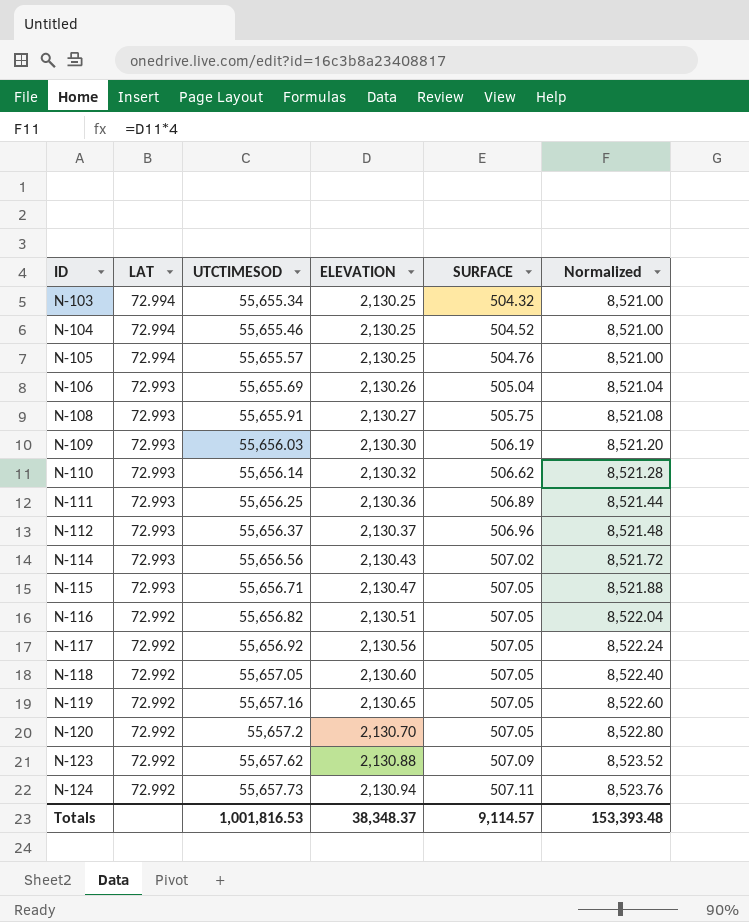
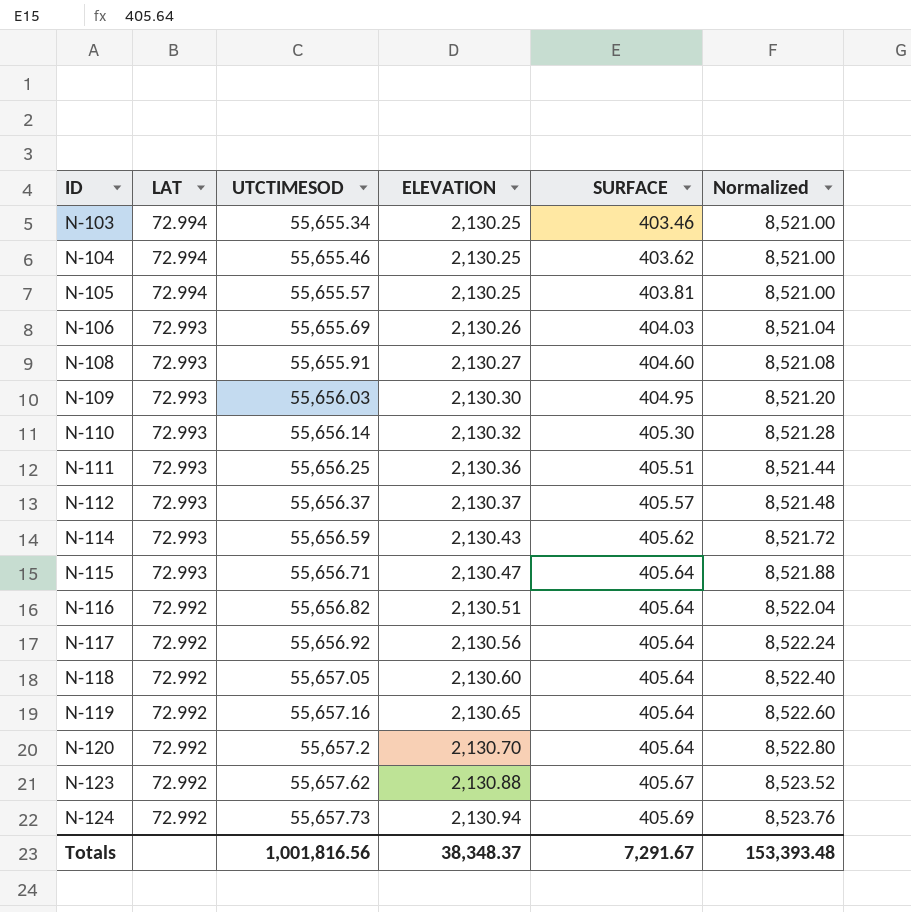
N-103 | SURFACE: 504.32 -> 403.46
N-104 | SURFACE: 504.52 -> 403.62
N-105 | SURFACE: 504.76 -> 403.81
N-106 | SURFACE: 505.04 -> 404.03
N-108 | SURFACE: 505.75 -> 404.60
N-109 | SURFACE: 506.19 -> 404.95
N-110 | SURFACE: 506.62 -> 405.30
N-111 | SURFACE: 506.89 -> 405.51
N-112 | SURFACE: 506.96 -> 405.57
N-114 | UTCTIMESOD: 55,656.56 -> 55,656.59
N-114 | SURFACE: 507.02 -> 405.62
N-115 | SURFACE: 507.05 -> 405.64
N-116 | SURFACE: 507.05 -> 405.64
N-117 | SURFACE: 507.05 -> 405.64
N-118 | SURFACE: 507.05 -> 405.64
N-119 | SURFACE: 507.05 -> 405.64
N-120 | SURFACE: 507.05 -> 405.64
N-123 | SURFACE: 507.09 -> 405.67
N-124 | SURFACE: 507.11 -> 405.69
Totals | UTCTIMESOD: 1,001,816.53 -> 1,001,816.56
Totals | SURFACE: 9,114.57 -> 7,291.67

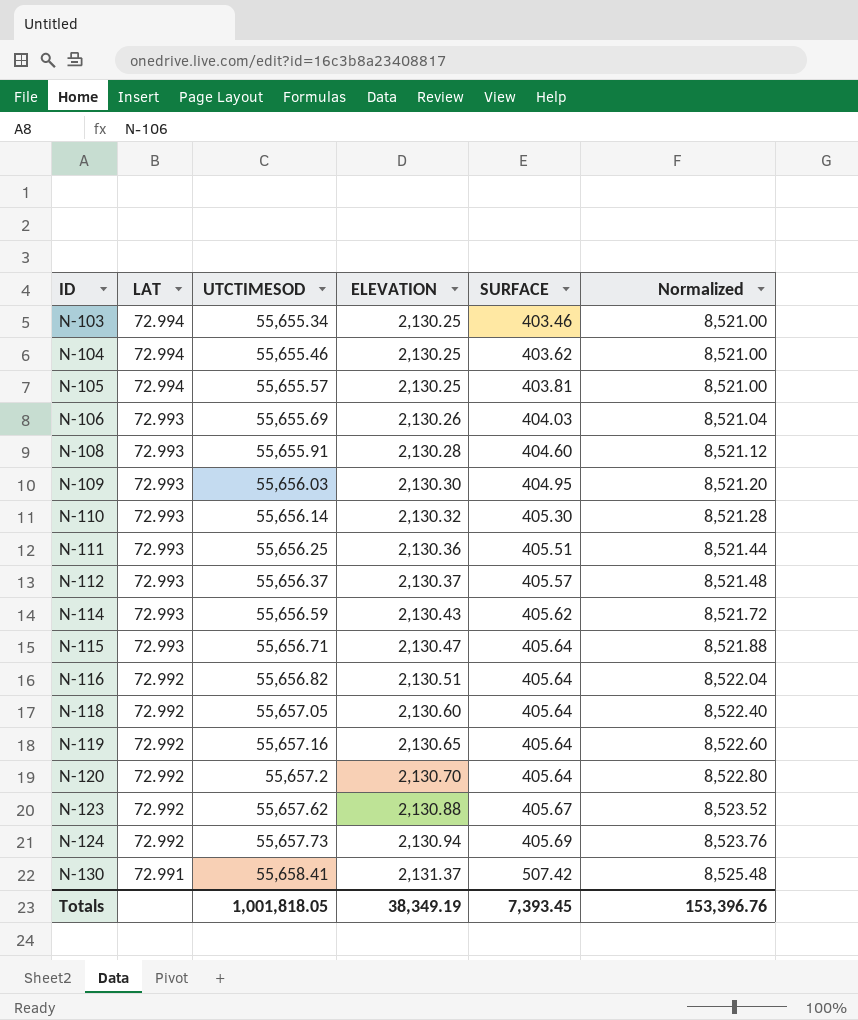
row N-117: 72.992 | 55,656.92 | 2,130.56 | 405.64 | 8,522.24 -> none
N-108 | ELEVATION: 2,130.27 -> 2,130.28
N-108 | Normalized: 8,521.08 -> 8,521.12
row N-130: none -> 72.991 | 55,658.41 | 2,131.37 | 507.42 | 8,525.48
Totals | UTCTIMESOD: 1,001,816.56 -> 1,001,818.05
Totals | ELEVATION: 38,348.37 -> 38,349.19
Totals | SURFACE: 7,291.67 -> 7,393.45
Totals | Normalized: 153,393.48 -> 153,396.76

